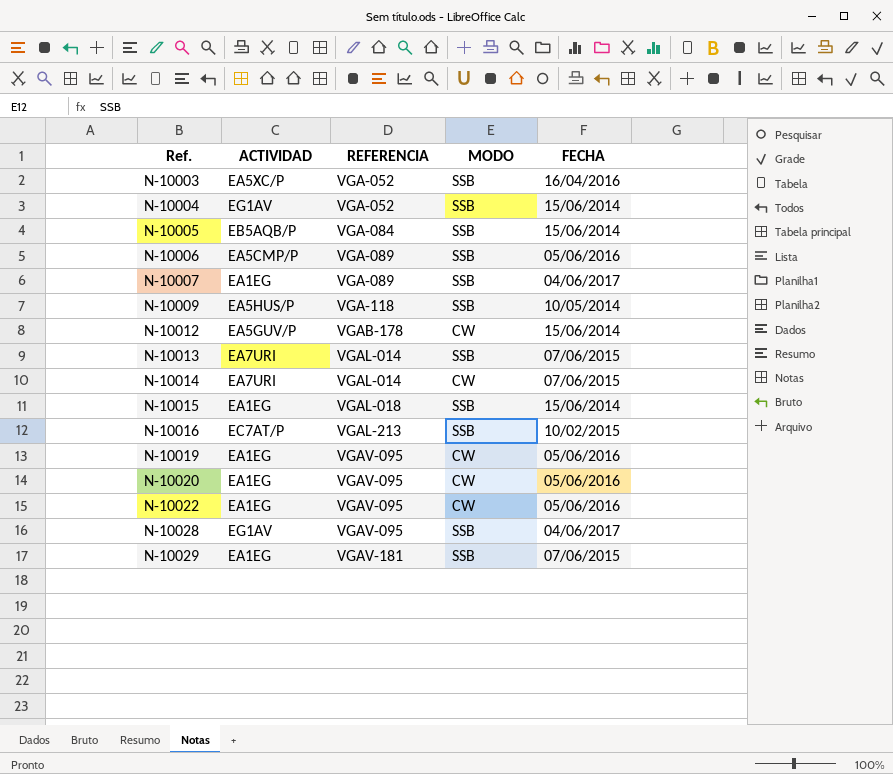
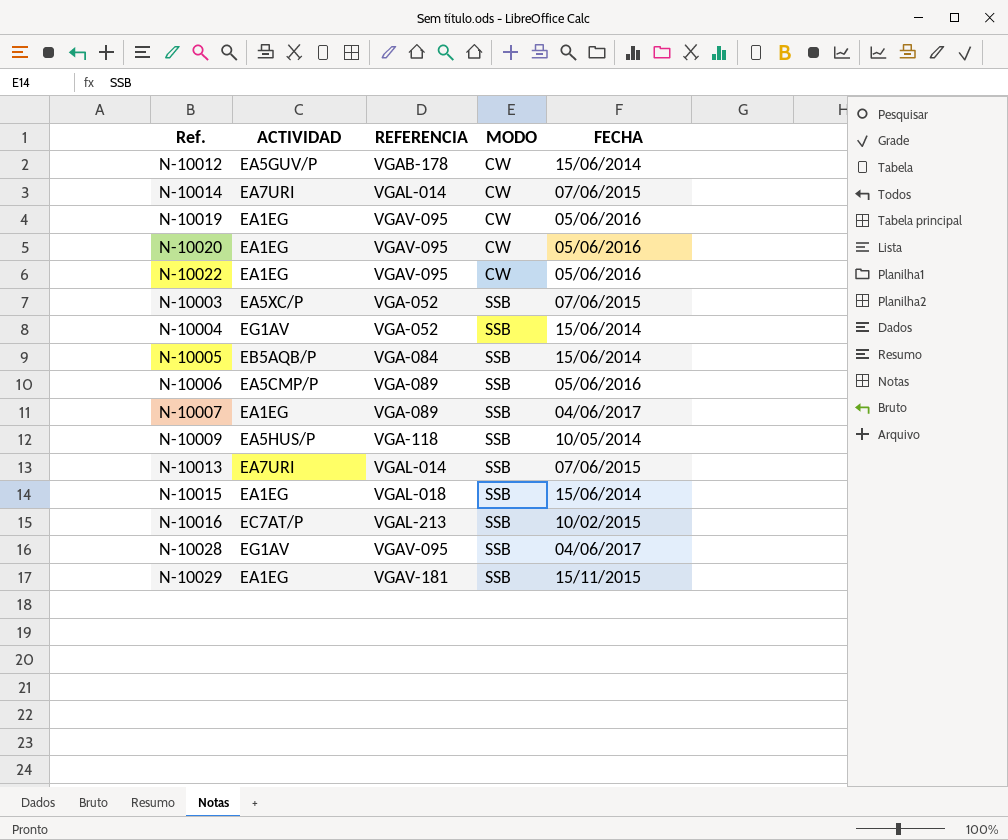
row order: Ref. ascending -> MODO ascending
N-10003 | FECHA: 16/04/2016 -> 07/06/2015
N-10029 | FECHA: 07/06/2015 -> 15/11/2015

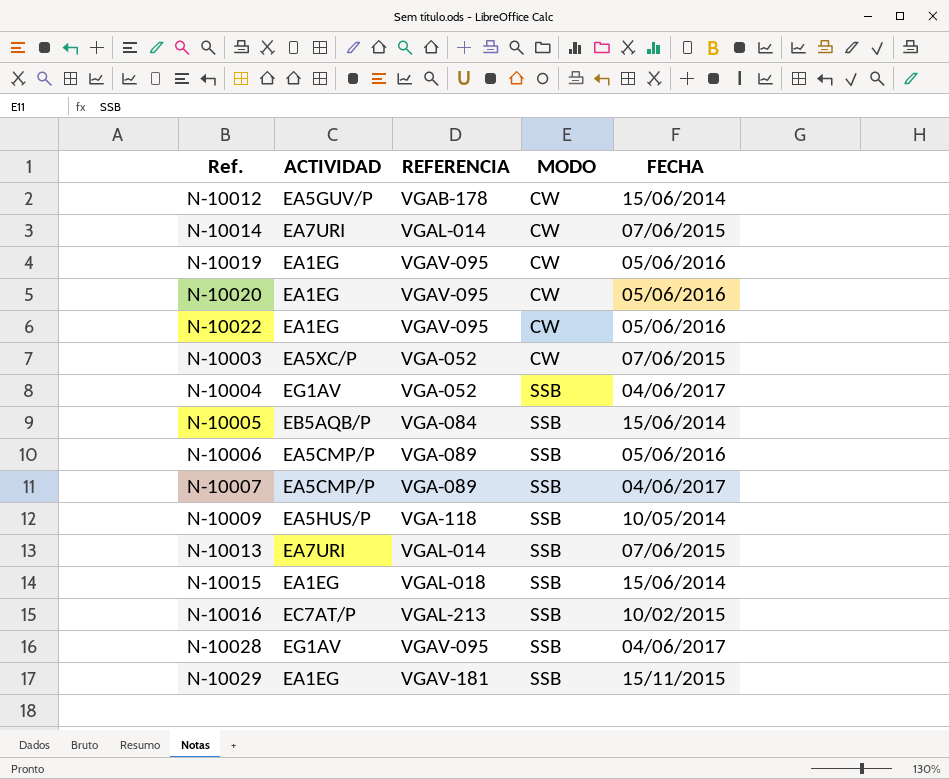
N-10003 | MODO: SSB -> CW
N-10004 | FECHA: 15/06/2014 -> 04/06/2017
N-10007 | ACTIVIDAD: EA1EG -> EA5CMP/P

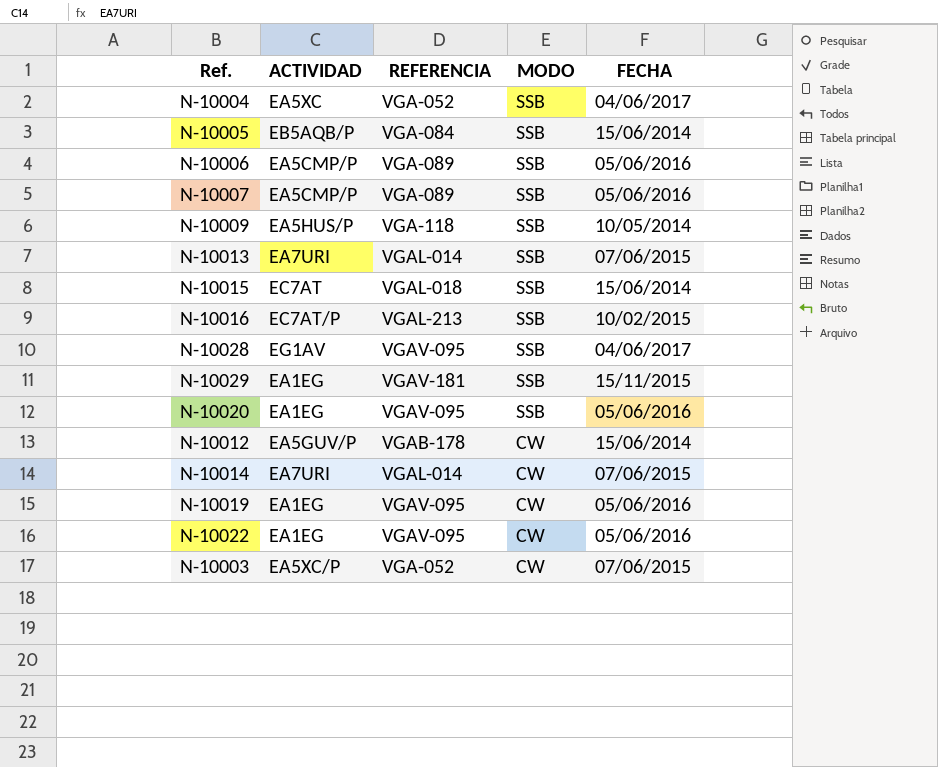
row order: MODO ascending -> MODO descending
N-10004 | ACTIVIDAD: EG1AV -> EA5XC
N-10007 | FECHA: 04/06/2017 -> 05/06/2016
N-10015 | ACTIVIDAD: EA1EG -> EC7AT
N-10020 | MODO: CW -> SSB

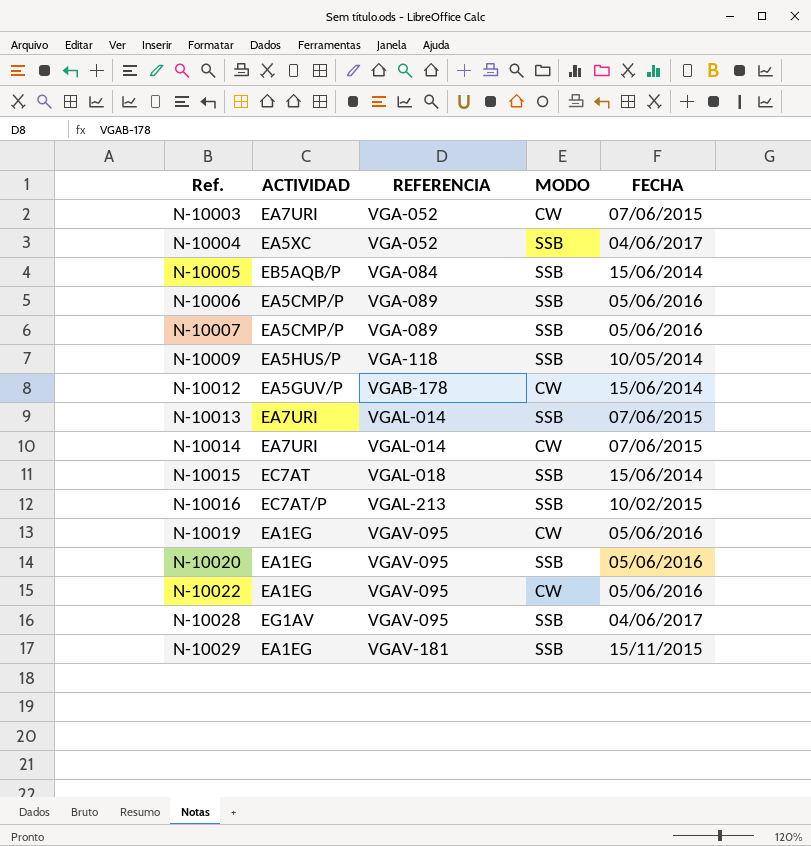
row order: MODO descending -> Ref. ascending
N-10003 | ACTIVIDAD: EA5XC/P -> EA7URI

